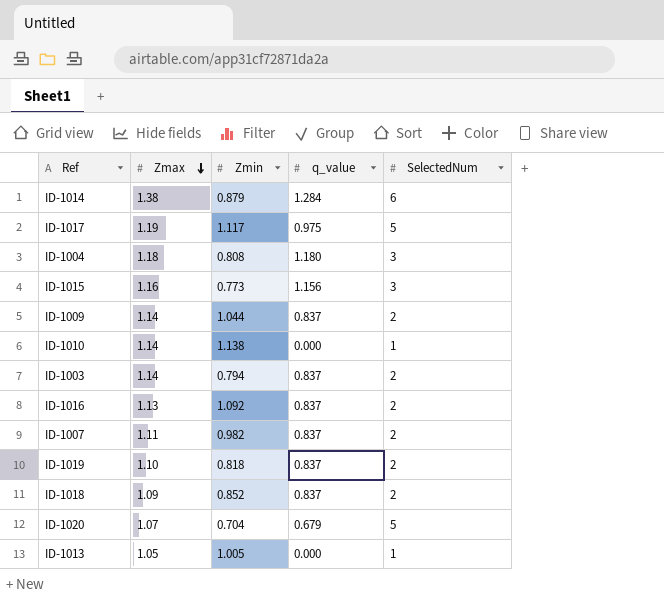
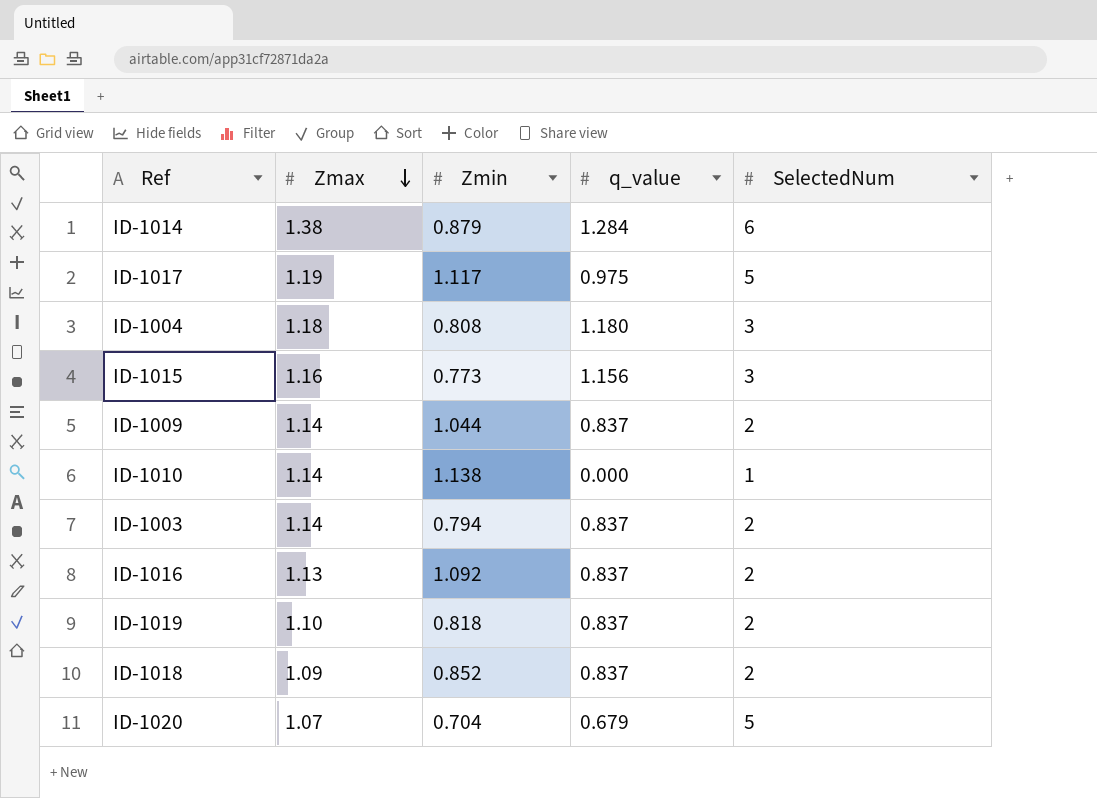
row ID-1007: 1.11 | 0.982 | 0.837 | 2 -> none
row ID-1013: 1.05 | 1.005 | 0.000 | 1 -> none

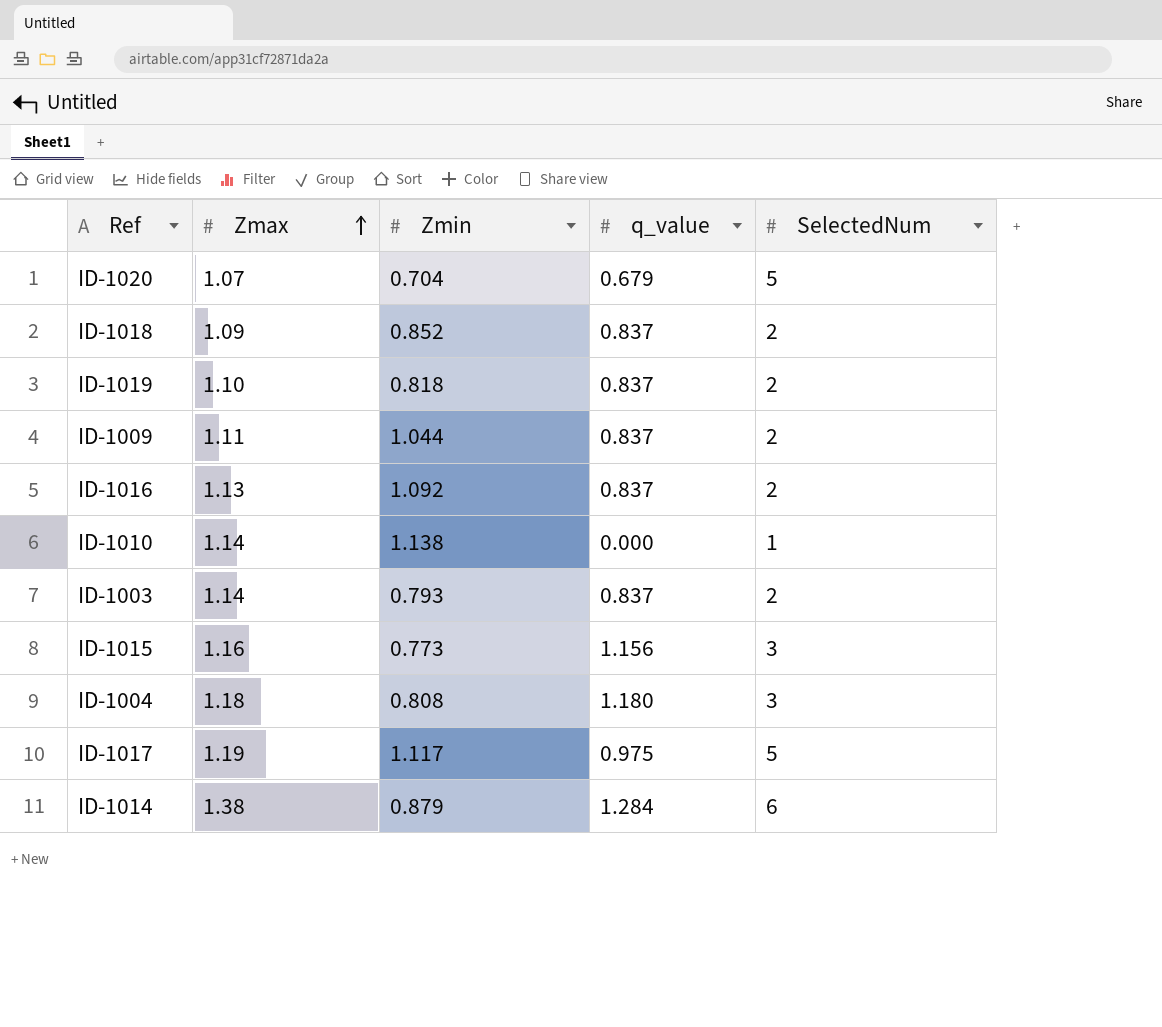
row order: Zmax descending -> Zmax ascending
ID-1009 | Zmax: 1.14 -> 1.11
ID-1003 | Zmin: 0.794 -> 0.793

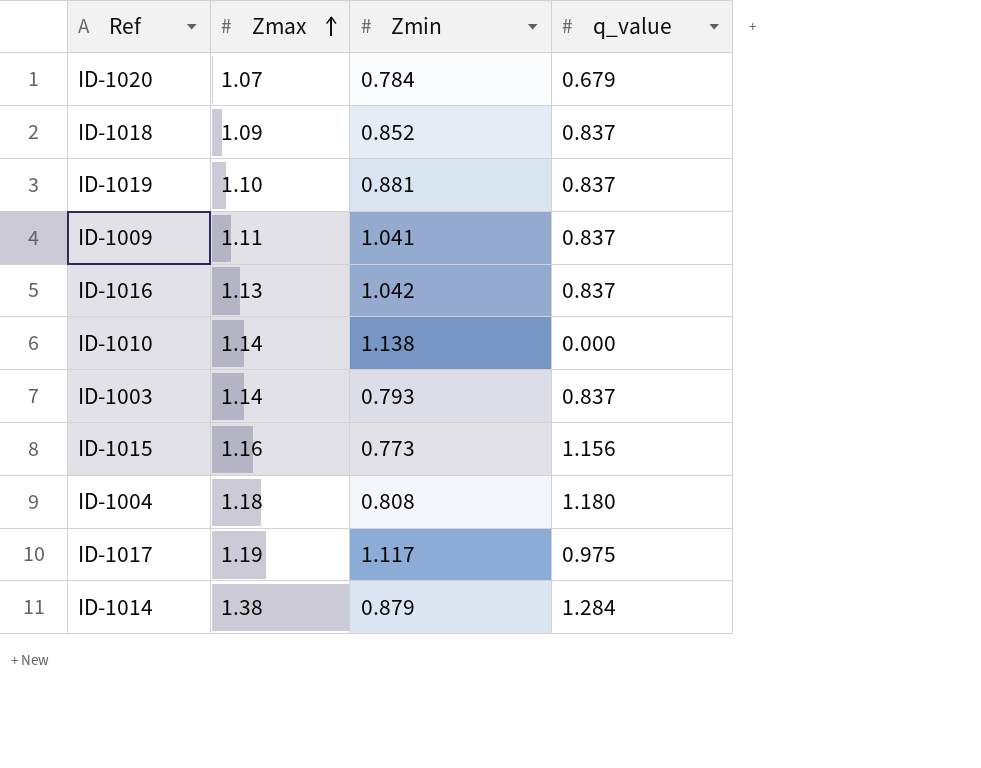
column SelectedNum | position: 5 -> none
ID-1020 | Zmin: 0.704 -> 0.784
ID-1019 | Zmin: 0.818 -> 0.881
ID-1009 | Zmin: 1.044 -> 1.041
ID-1016 | Zmin: 1.092 -> 1.042

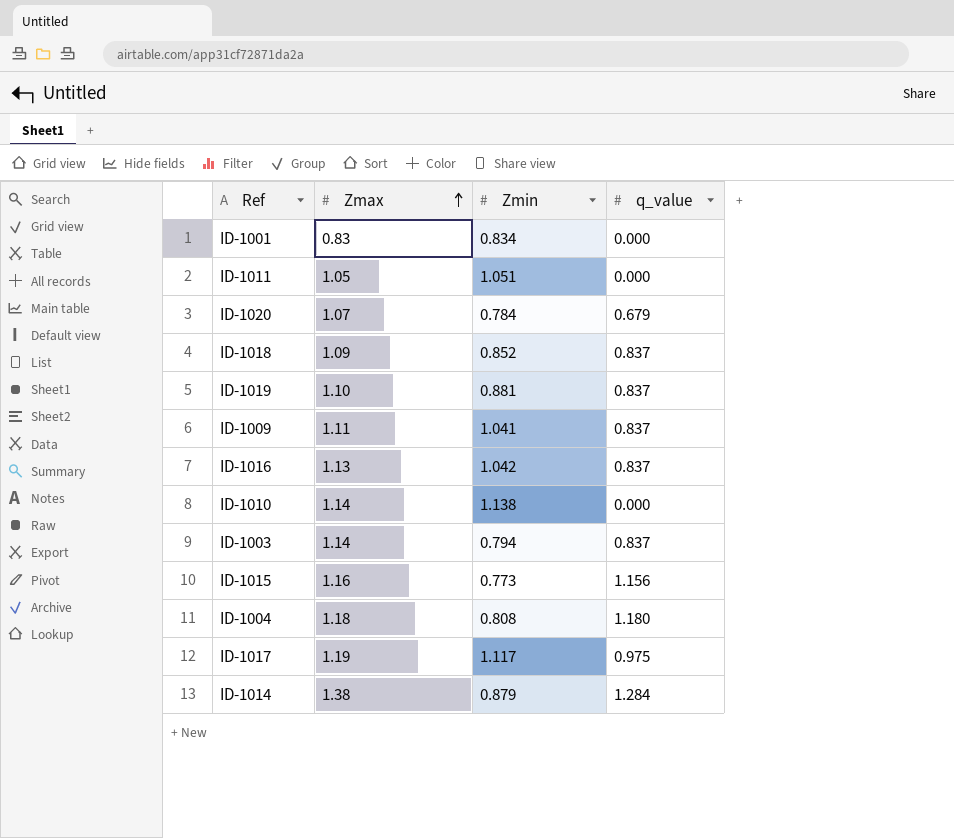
row ID-1001: none -> 0.83 | 0.834 | 0.000
row ID-1011: none -> 1.05 | 1.051 | 0.000
ID-1003 | Zmin: 0.793 -> 0.794

